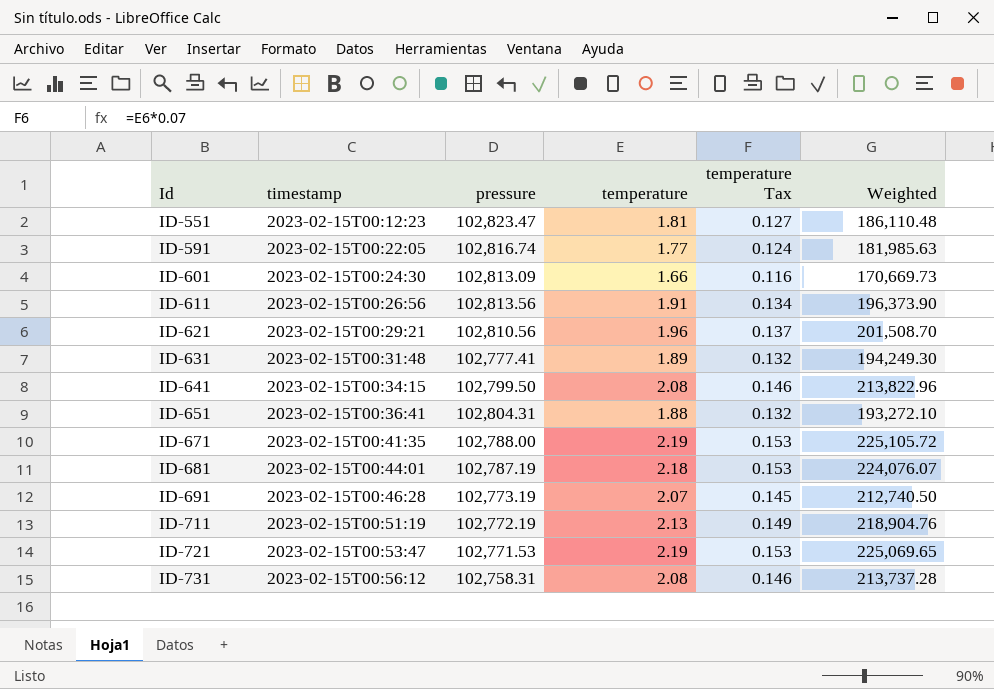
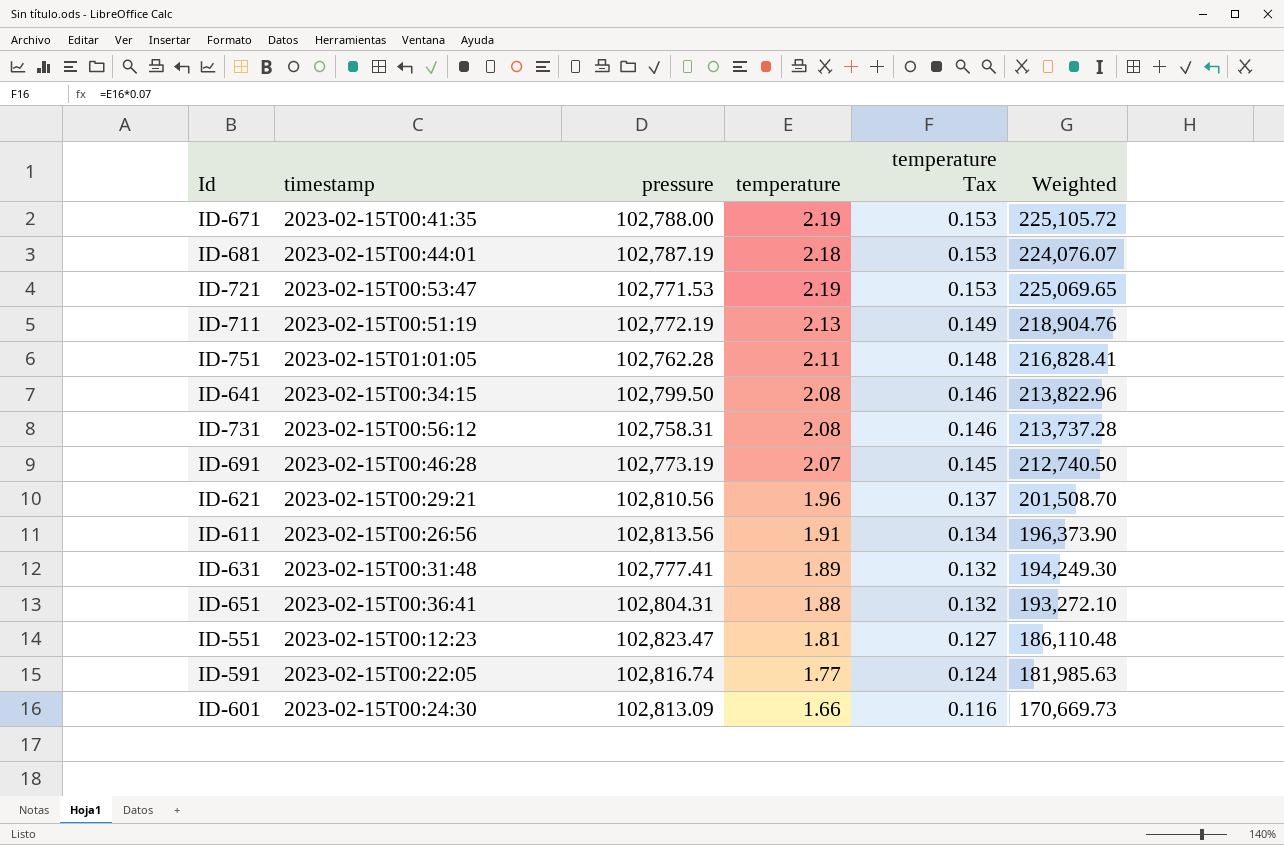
row order: Id ascending -> temperature Tax descending
row ID-751: none -> 2023-02-15T01:01:05 | 102,762.28 | 2.11 | 0.148 | 216,828.41

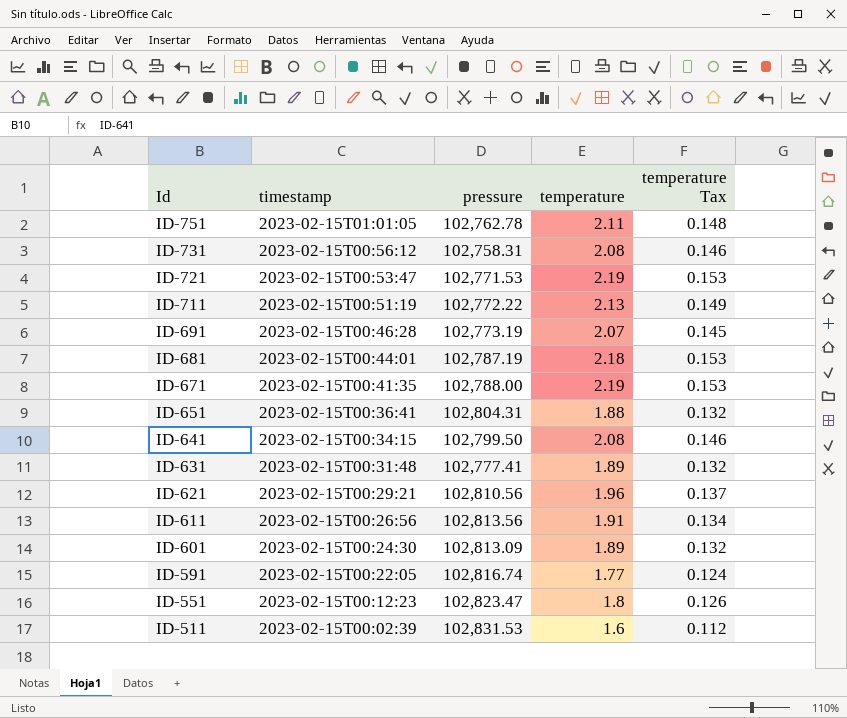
row order: temperature Tax descending -> Id descending
column Weighted | formula: [pressure] * [temperature] -> none
ID-751 | pressure: 102,762.28 -> 102,762.78
ID-711 | pressure: 102,772.19 -> 102,772.22
ID-601 | temperature: 1.66 -> 1.89
ID-601 | temperature Tax: 0.116 -> 0.132
ID-551 | temperature: 1.81 -> 1.8
ID-551 | temperature Tax: 0.127 -> 0.126
row ID-511: none -> 2023-02-15T00:02:39 | 102,831.53 | 1.6 | 0.112

